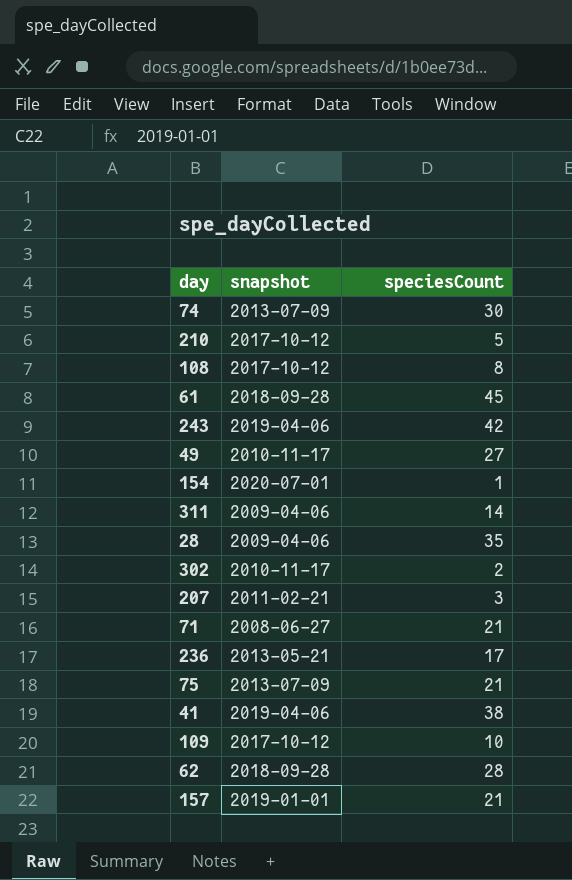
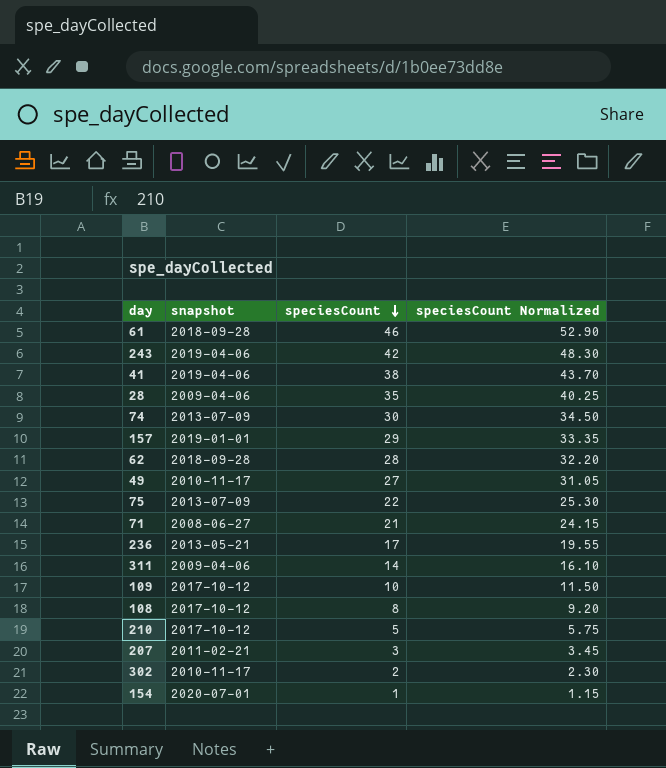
row order: none -> speciesCount descending
column speciesCount Normalized | formula: none -> [speciesCount] * 1.15
61 | speciesCount: 45 -> 46
157 | speciesCount: 21 -> 29
75 | speciesCount: 21 -> 22

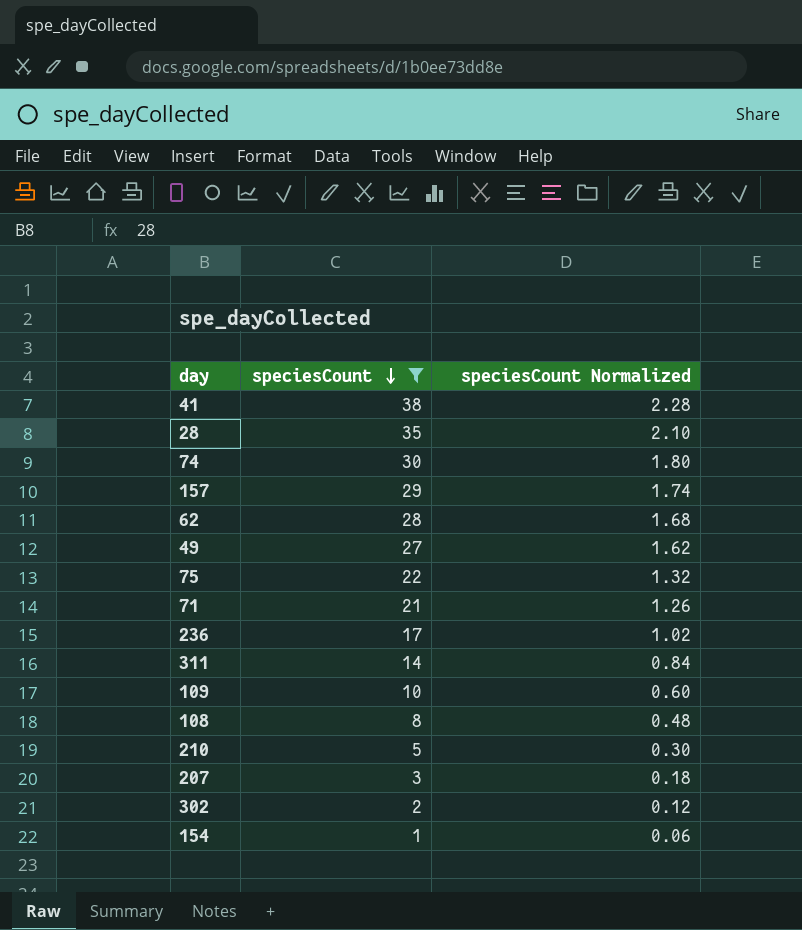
filter: none -> speciesCount <= 38
column snapshot | position: 2 -> none
column speciesCount Normalized | formula: [speciesCount] * 1.15 -> [speciesCount] * 0.06

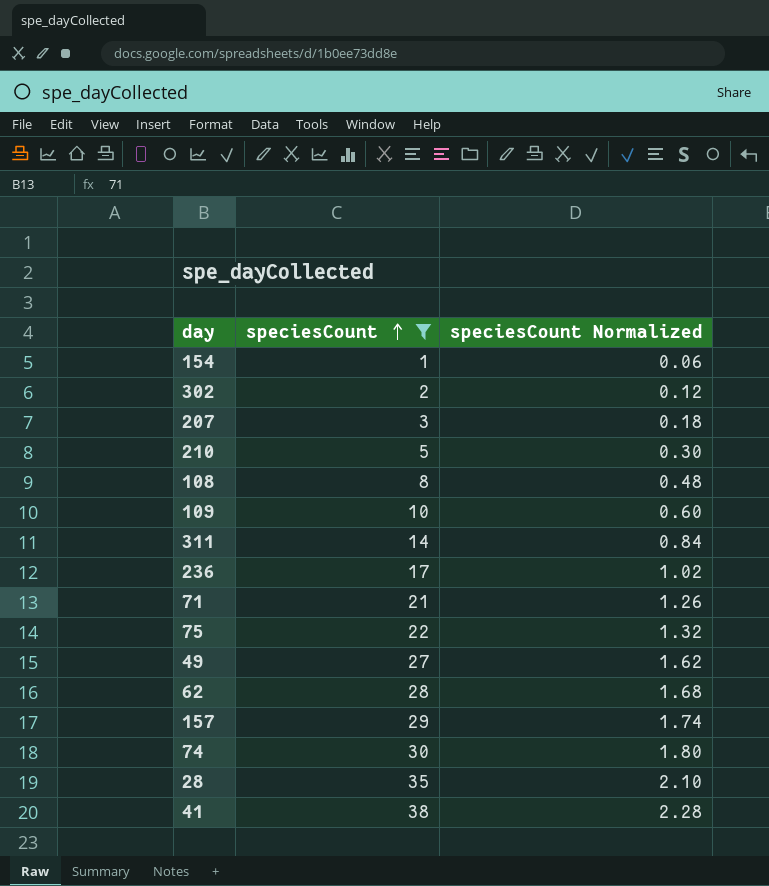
row order: speciesCount descending -> speciesCount ascending

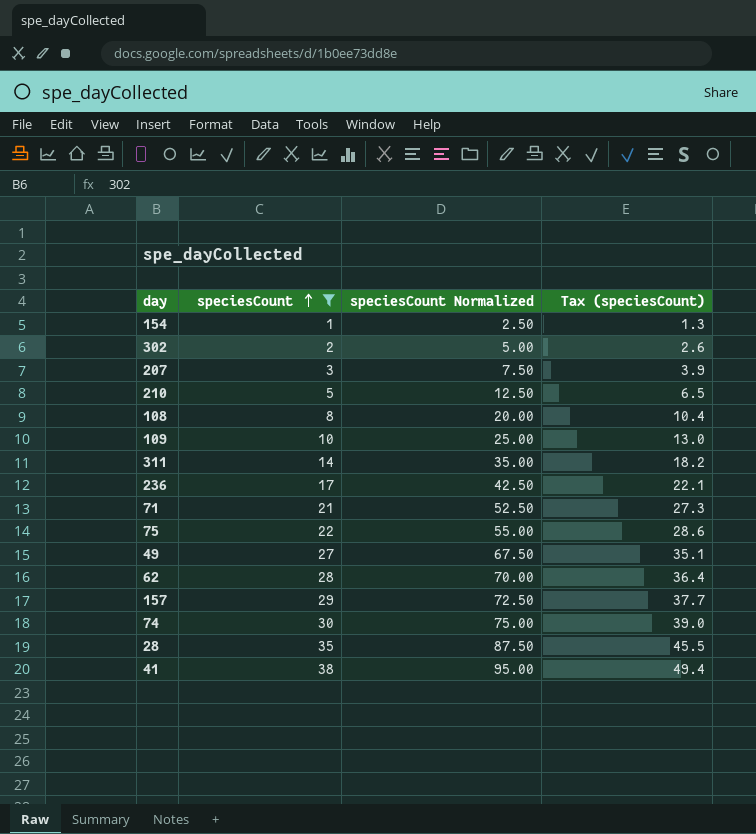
column speciesCount Normalized | formula: [speciesCount] * 0.06 -> [speciesCount] * 2.5
column Tax (speciesCount) | formula: none -> [speciesCount] * 1.3

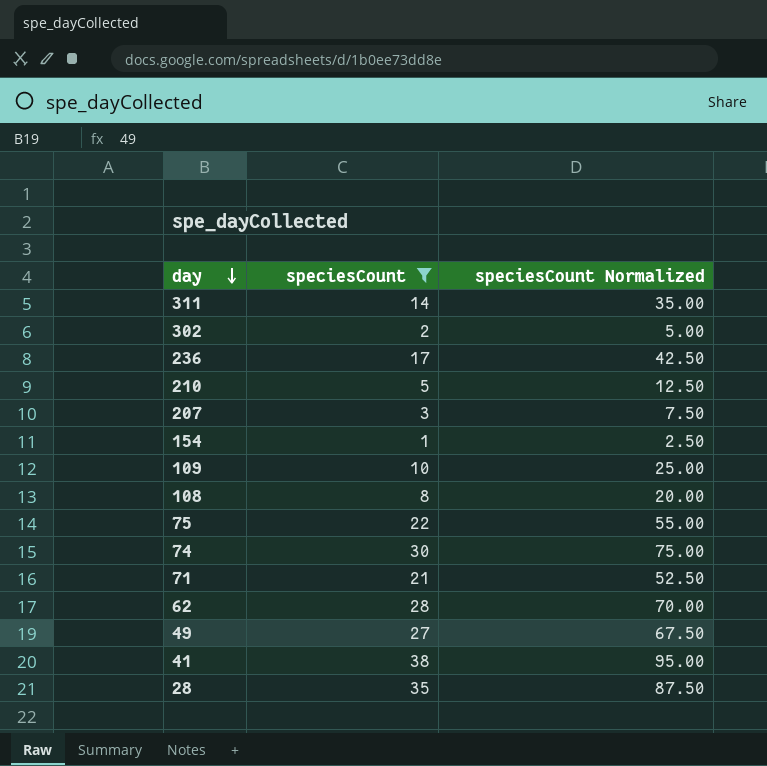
row order: speciesCount ascending -> day descending
column Tax (speciesCount) | formula: [speciesCount] * 1.3 -> none
row 157: 29 | 72.50 | 37.7 -> none

